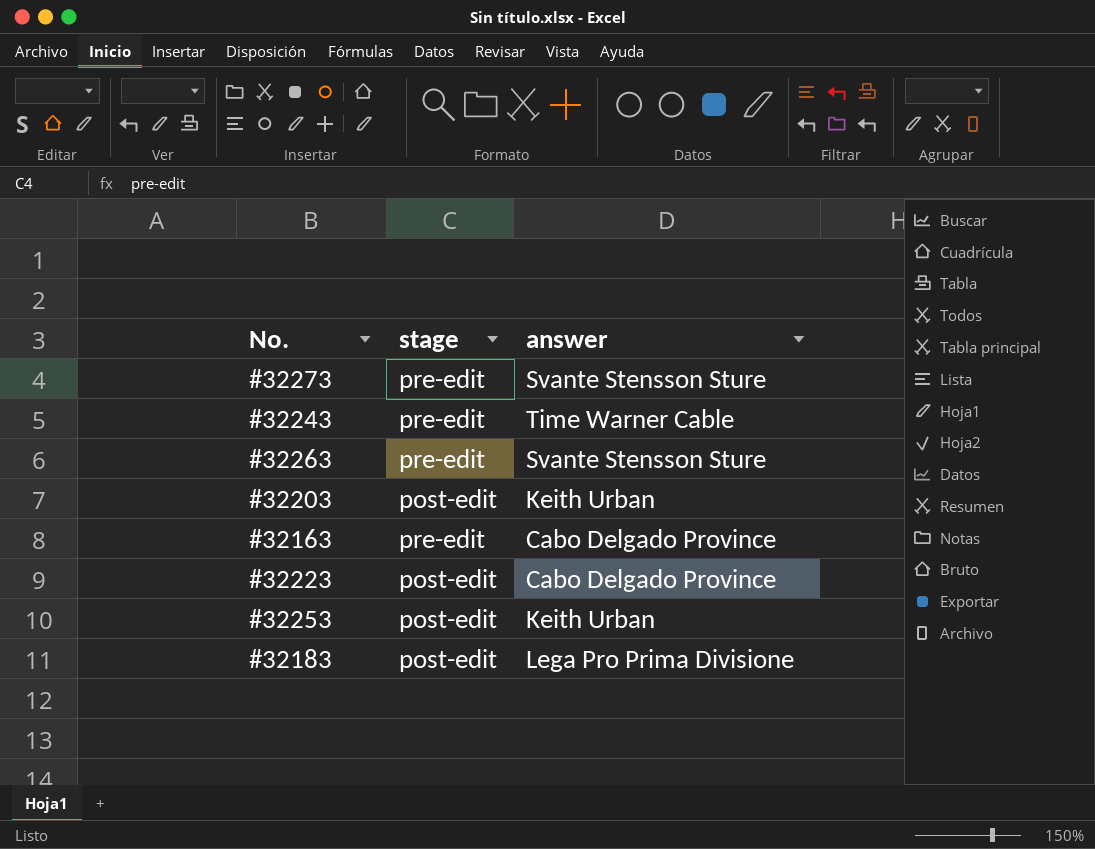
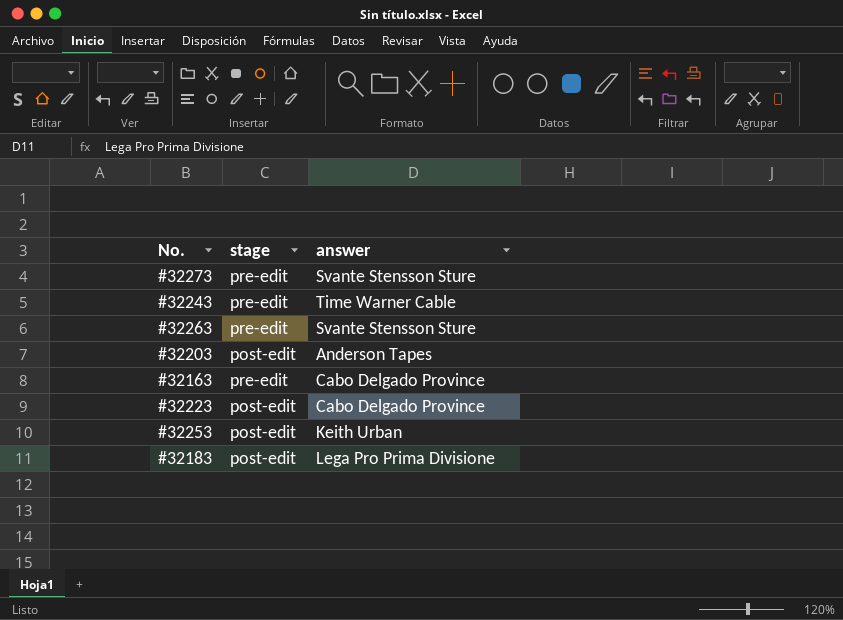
#32203 | answer: Keith Urban -> Anderson Tapes

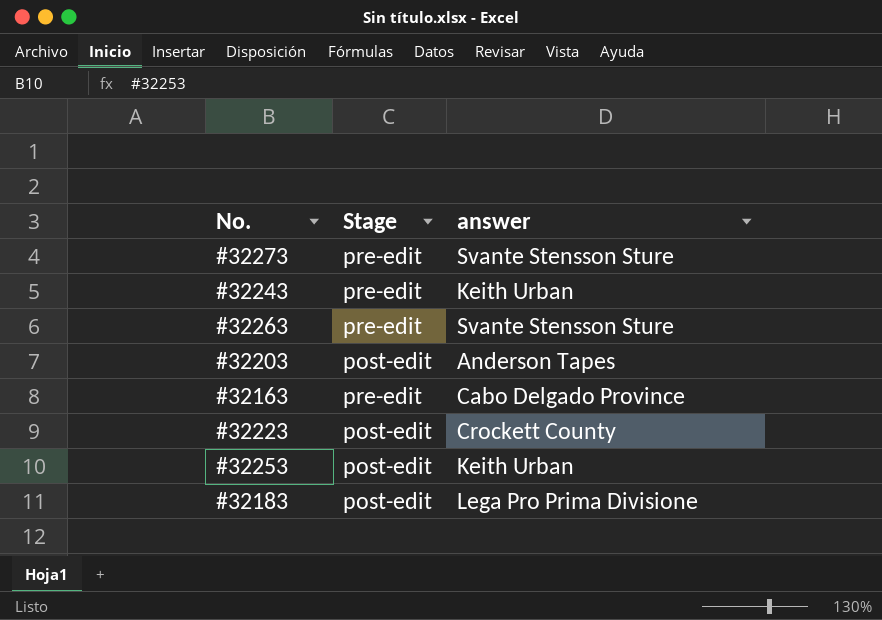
column name: stage -> Stage
#32243 | answer: Time Warner Cable -> Keith Urban
#32223 | answer: Cabo Delgado Province -> Crockett County

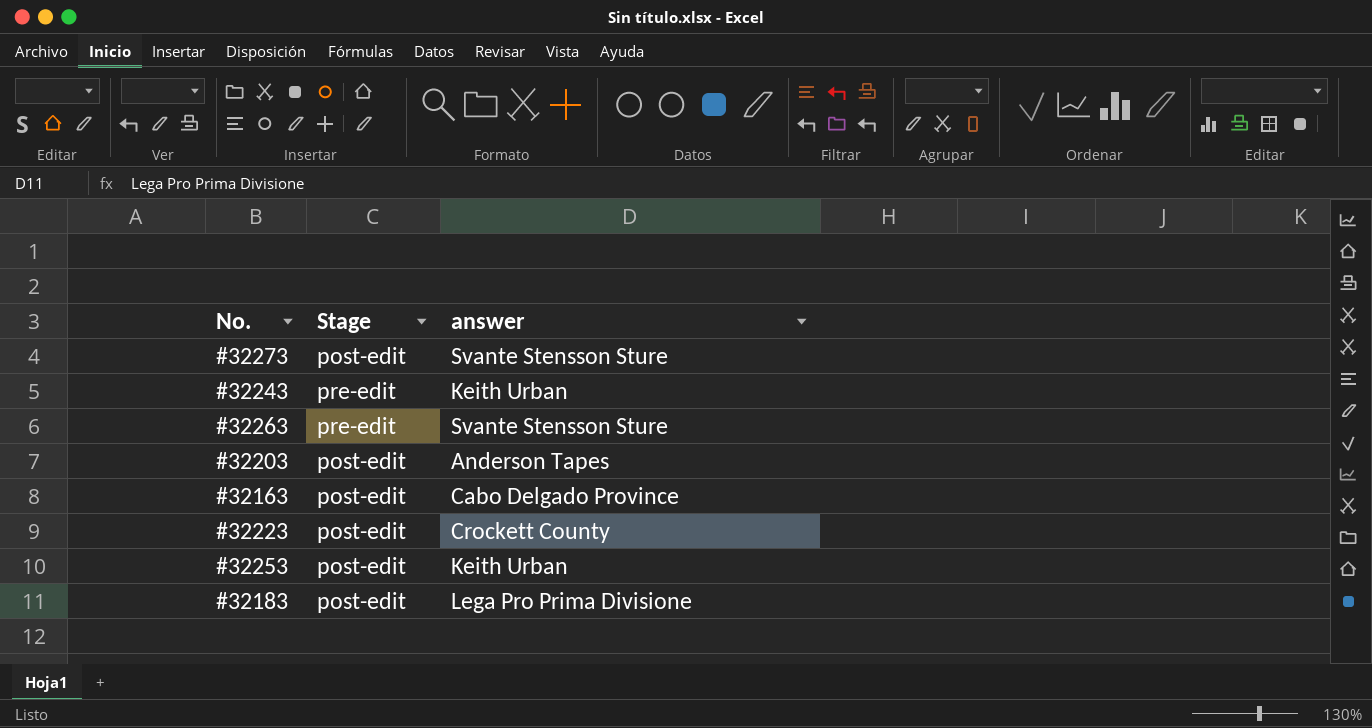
#32273 | Stage: pre-edit -> post-edit
#32163 | Stage: pre-edit -> post-edit

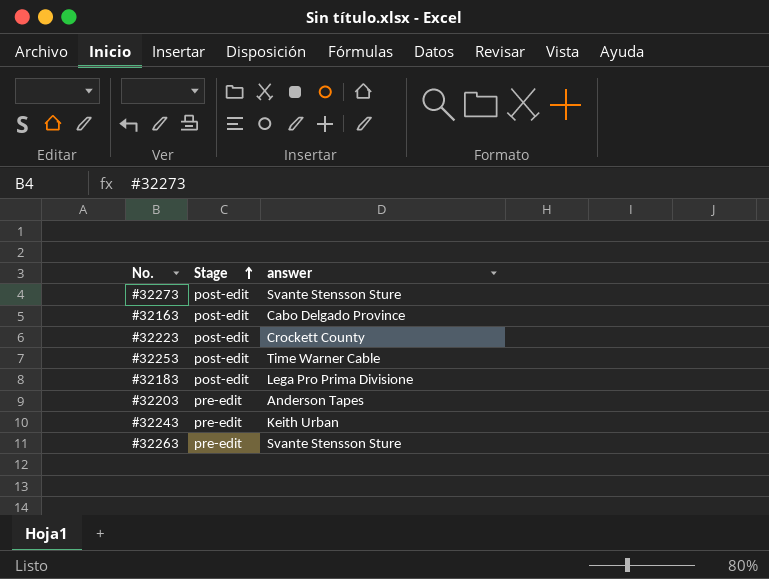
row order: none -> Stage ascending
#32253 | answer: Keith Urban -> Time Warner Cable
#32203 | Stage: post-edit -> pre-edit

